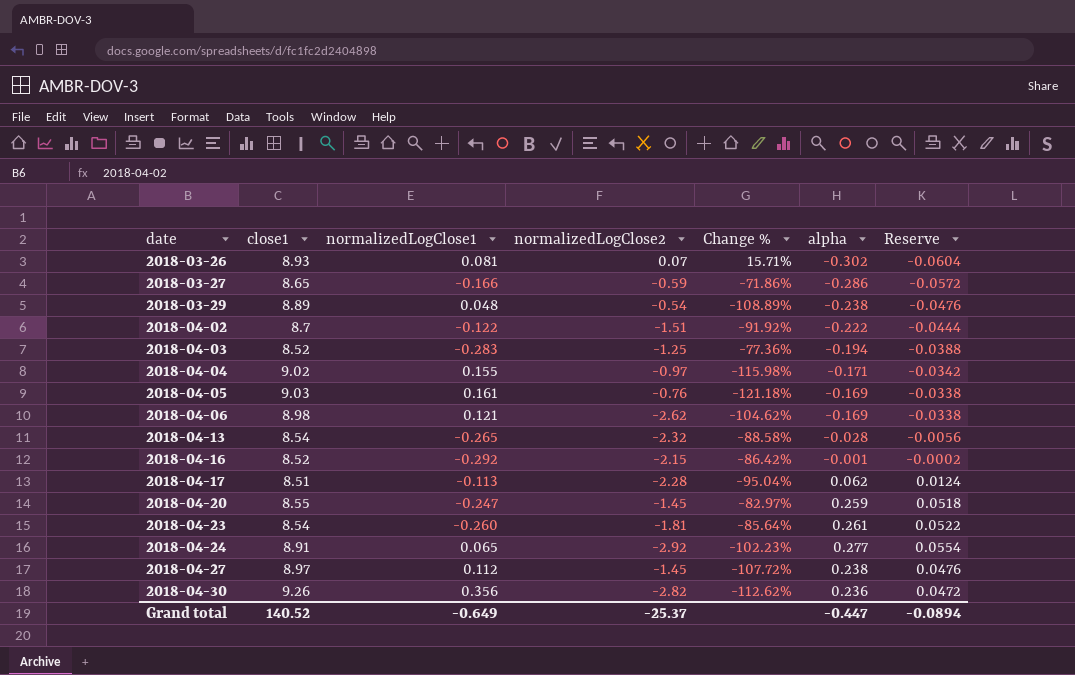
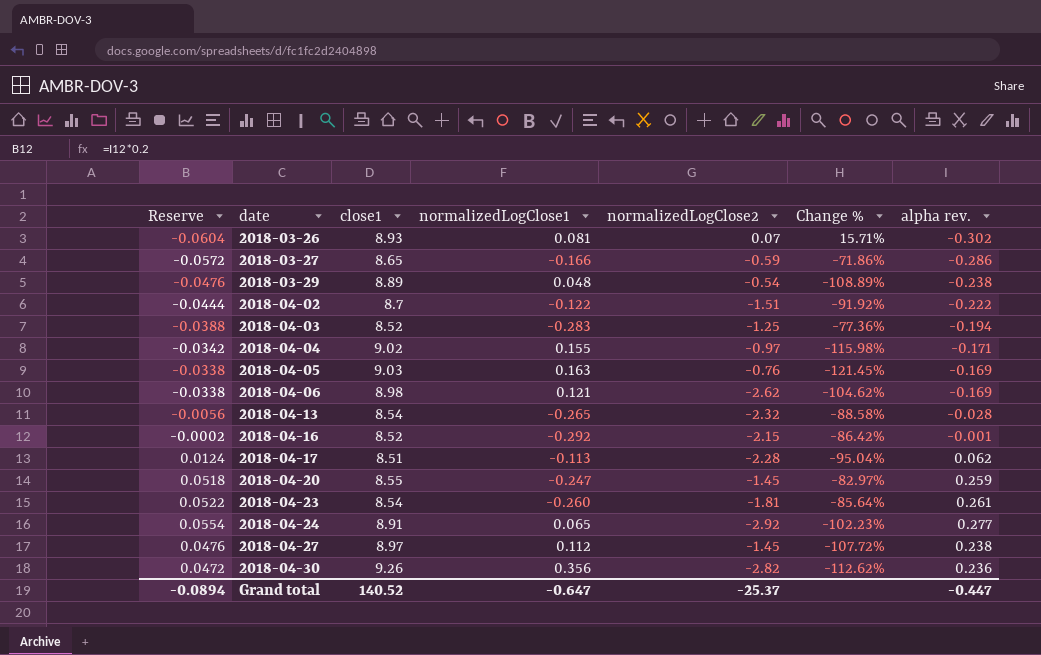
column Reserve | position: 7 -> 1
column name: alpha -> alpha rev.
2018-04-05 | normalizedLogClose1: 0.161 -> 0.163
2018-04-05 | Change %: -121.18% -> -121.45%
Grand total | normalizedLogClose1: -0.649 -> -0.647

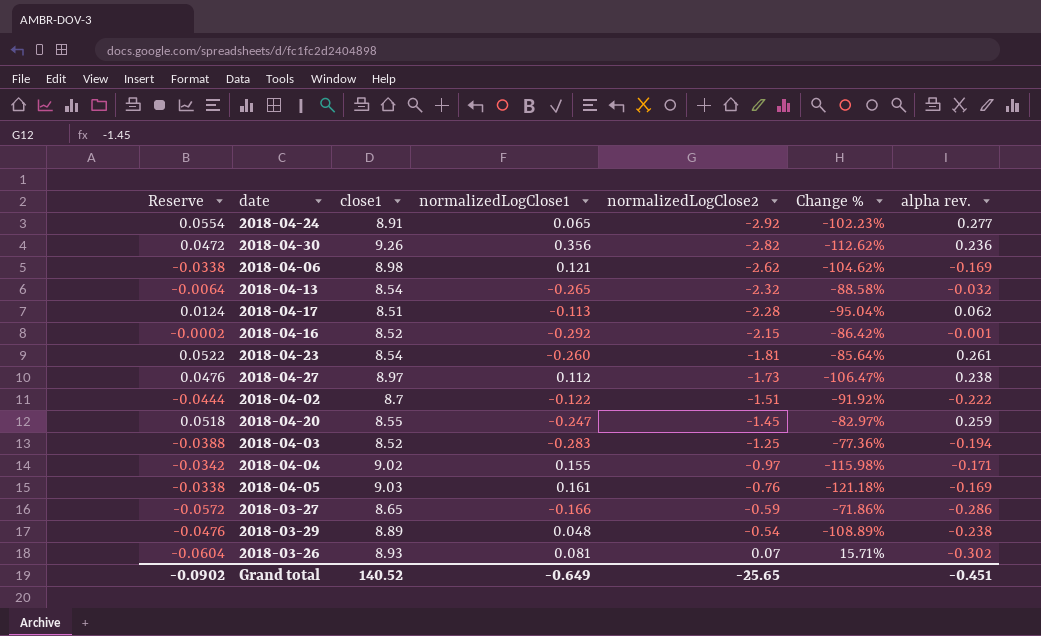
row order: date ascending -> normalizedLogClose2 ascending
2018-04-13 | Reserve: -0.0056 -> -0.0064
2018-04-13 | alpha rev.: -0.028 -> -0.032
2018-04-27 | normalizedLogClose2: -1.45 -> -1.73
2018-04-27 | Change %: -107.72% -> -106.47%
2018-04-05 | normalizedLogClose1: 0.163 -> 0.161
2018-04-05 | Change %: -121.45% -> -121.18%
Grand total | Reserve: -0.0894 -> -0.0902
Grand total | normalizedLogClose1: -0.647 -> -0.649
Grand total | normalizedLogClose2: -25.37 -> -25.65
Grand total | alpha rev.: -0.447 -> -0.451

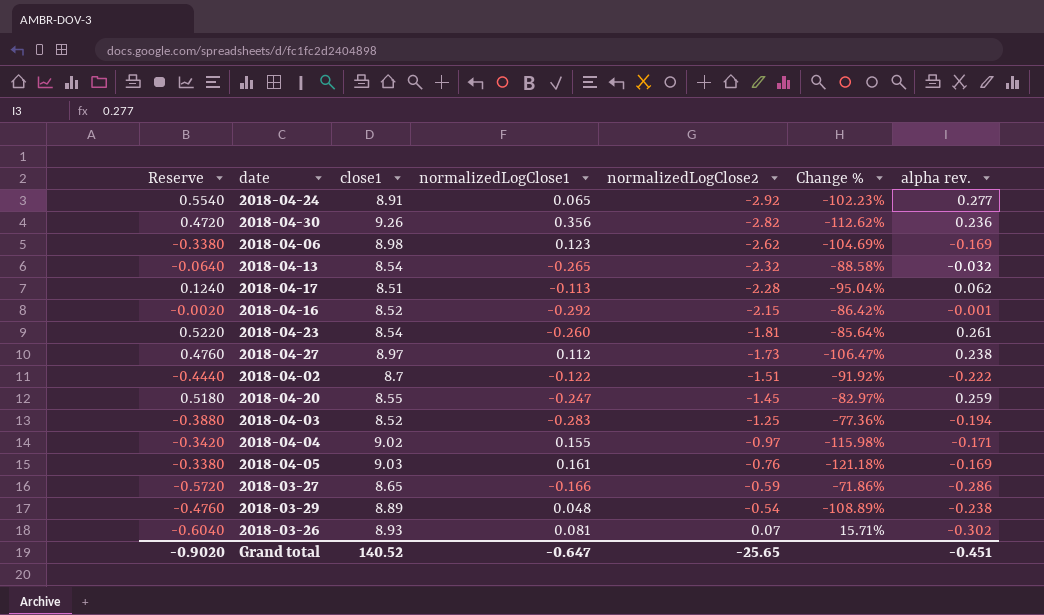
column Reserve | formula: [alpha rev.] * 0.2 -> [alpha rev.] * 2
2018-04-06 | normalizedLogClose1: 0.121 -> 0.123
2018-04-06 | Change %: -104.62% -> -104.69%
Grand total | Reserve: -0.0902 -> -0.9020
Grand total | normalizedLogClose1: -0.649 -> -0.647

